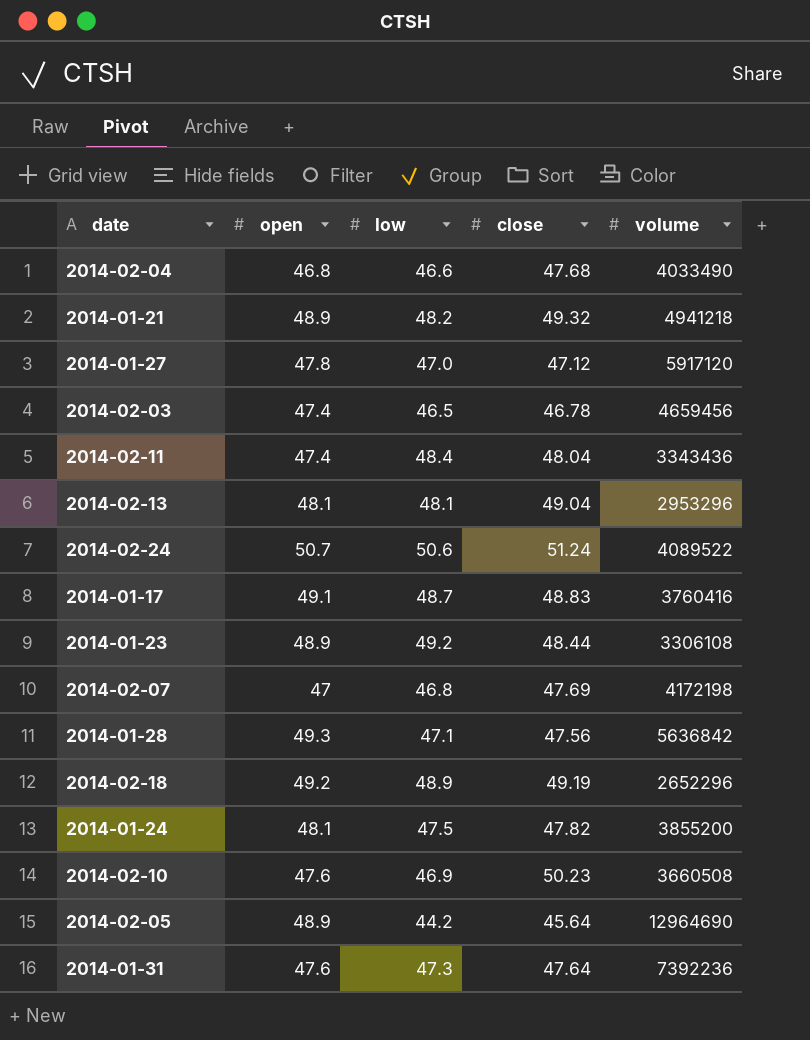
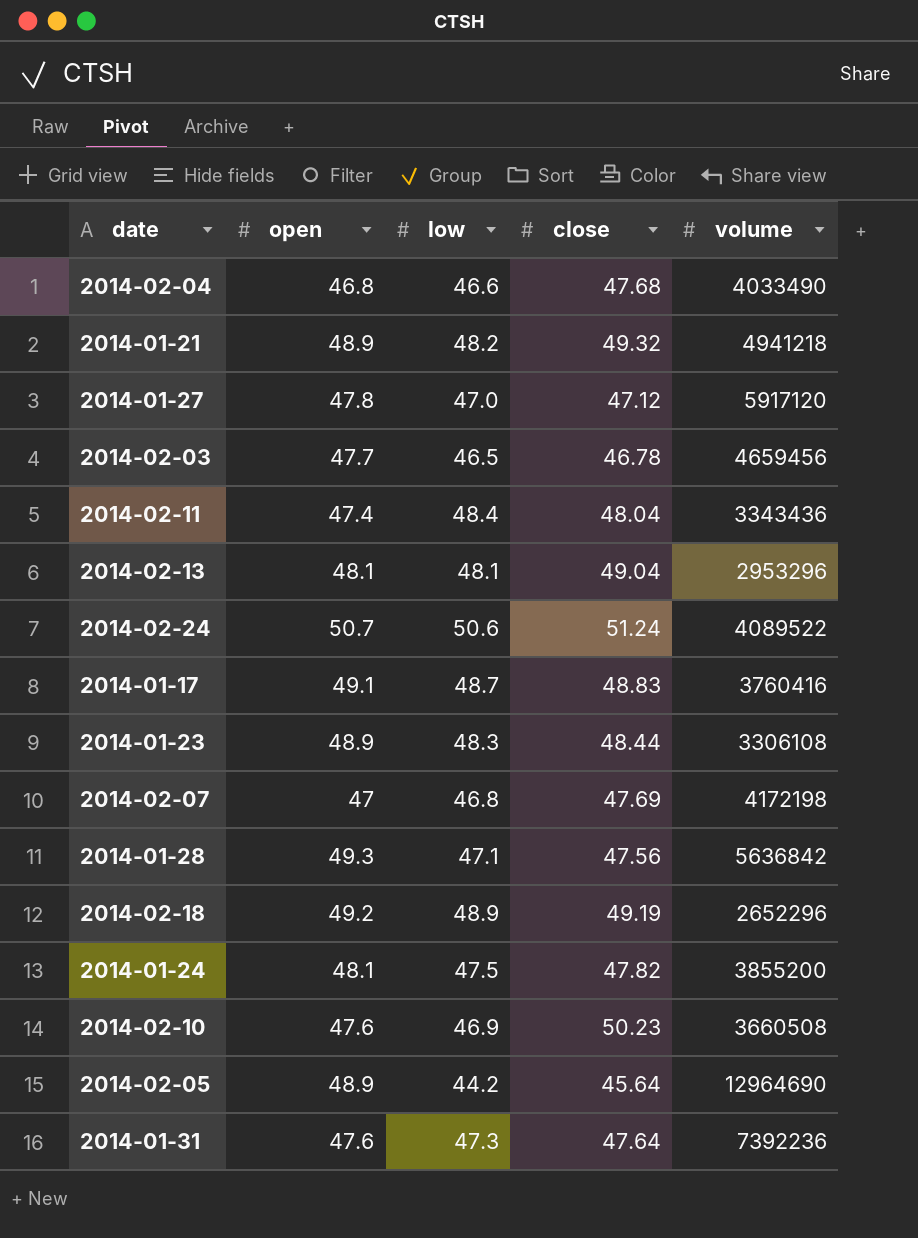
2014-02-03 | open: 47.4 -> 47.7
2014-01-23 | low: 49.2 -> 48.3

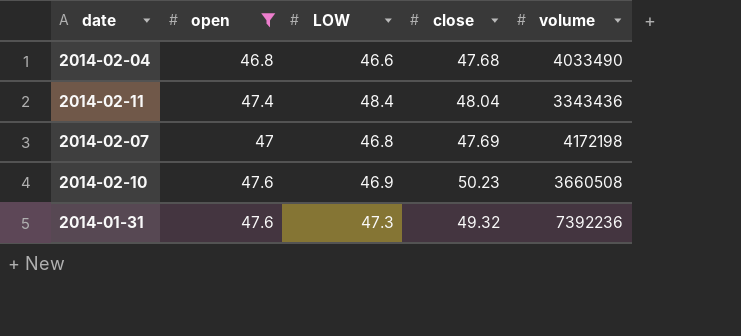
filter: none -> open <= 47.6
column name: low -> LOW
2014-01-31 | close: 47.64 -> 49.32

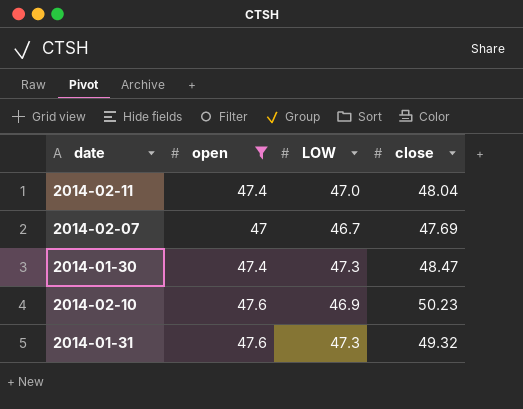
column volume | position: 5 -> none
row 2014-02-04: 46.8 | 46.6 | 47.68 | 4033490 -> none
2014-02-11 | LOW: 48.4 -> 47.0
2014-02-07 | LOW: 46.8 -> 46.7
row 2014-01-30: none -> 47.4 | 47.3 | 48.47

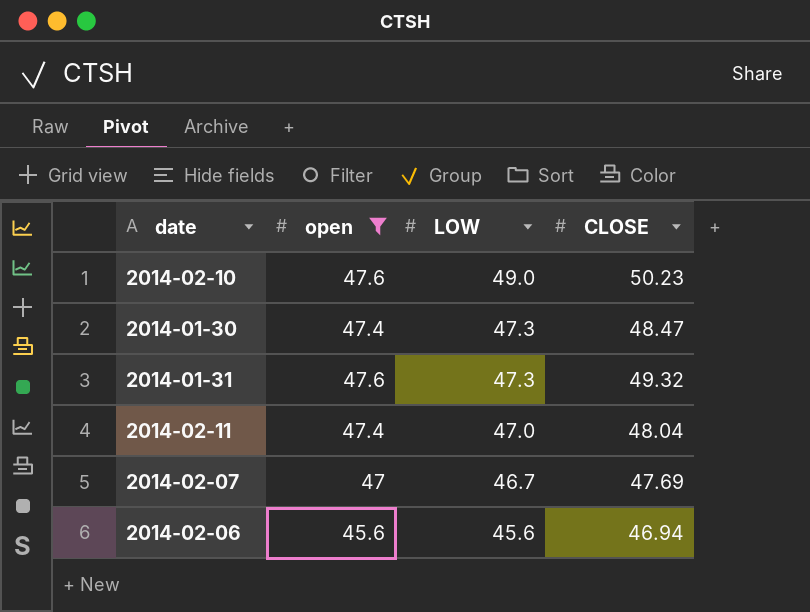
row order: none -> LOW descending
column name: close -> CLOSE
2014-02-10 | LOW: 46.9 -> 49.0
row 2014-02-06: none -> 45.6 | 45.6 | 46.94

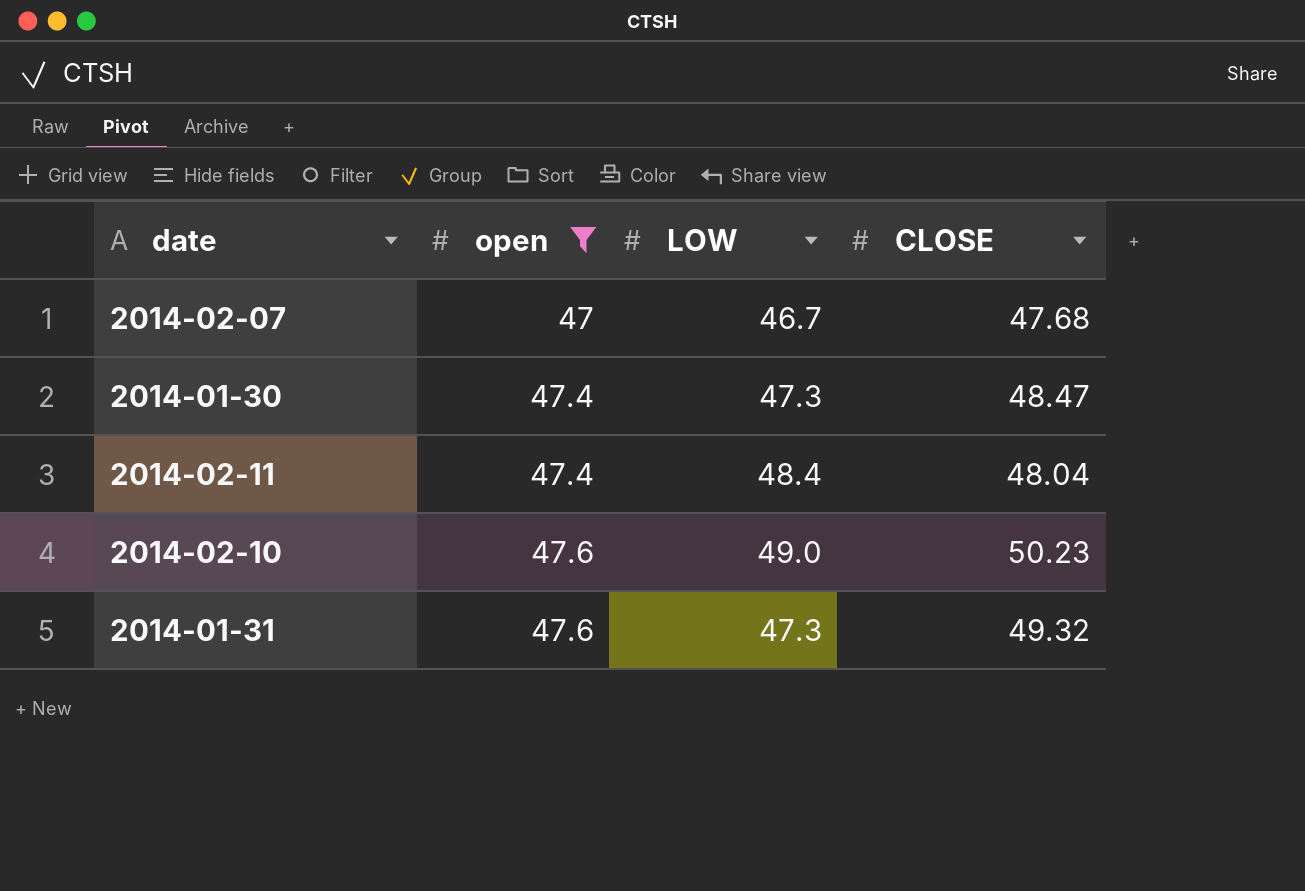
row order: LOW descending -> open ascending
row 2014-02-06: 45.6 | 45.6 | 46.94 -> none
2014-02-07 | CLOSE: 47.69 -> 47.68
2014-02-11 | LOW: 47.0 -> 48.4

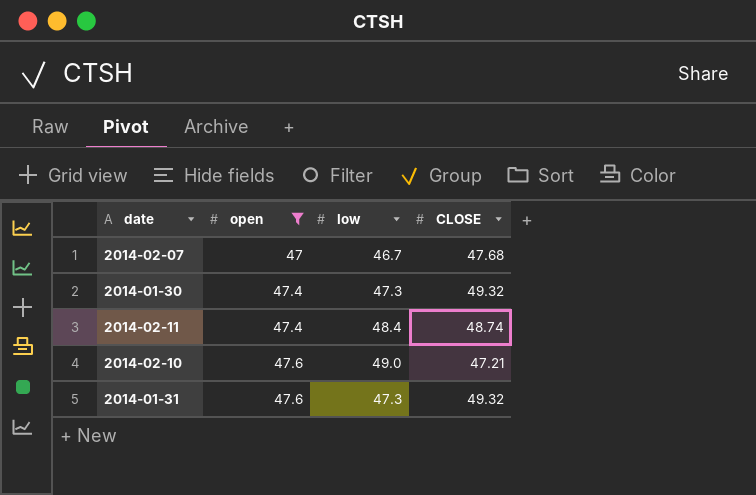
column name: LOW -> low
2014-01-30 | CLOSE: 48.47 -> 49.32
2014-02-11 | CLOSE: 48.04 -> 48.74
2014-02-10 | CLOSE: 50.23 -> 47.21

